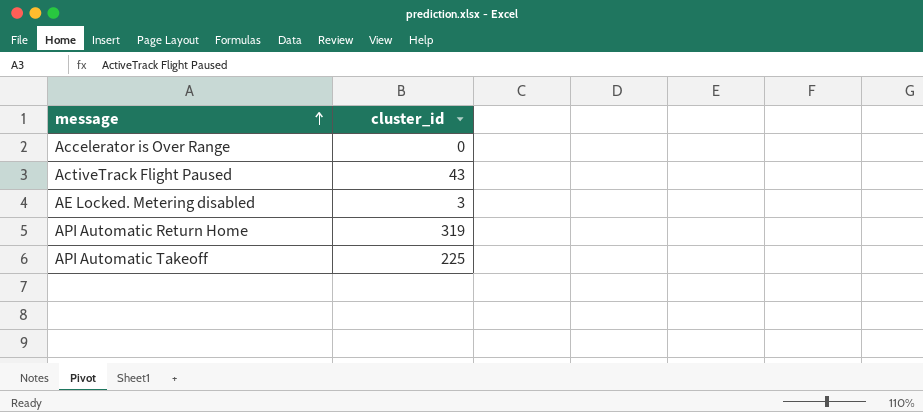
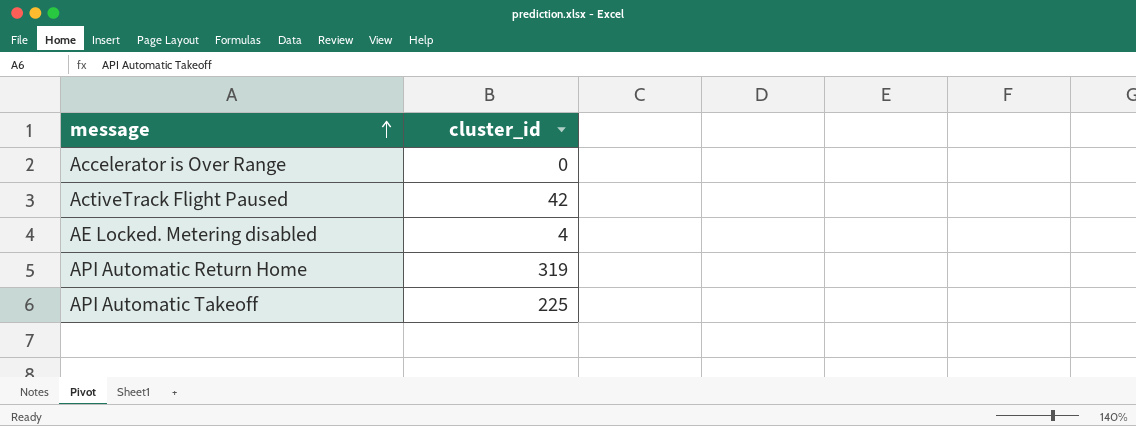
ActiveTrack Flight Paused | cluster_id: 43 -> 42
AE Locked. Metering disabled | cluster_id: 3 -> 4

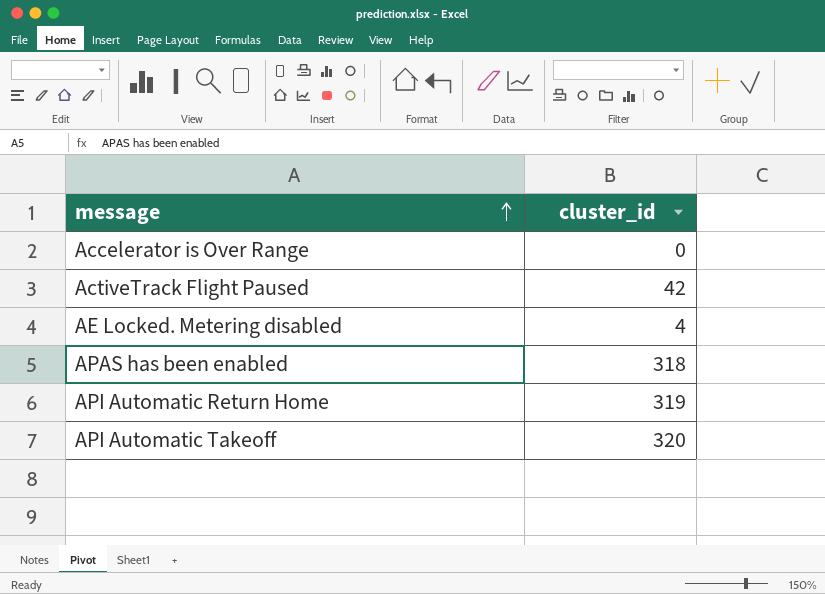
row APAS has been enabled: none -> 318
API Automatic Takeoff | cluster_id: 225 -> 320

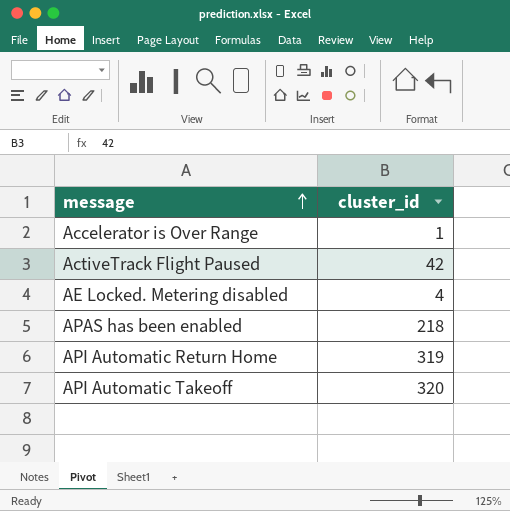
Accelerator is Over Range | cluster_id: 0 -> 1
APAS has been enabled | cluster_id: 318 -> 218

